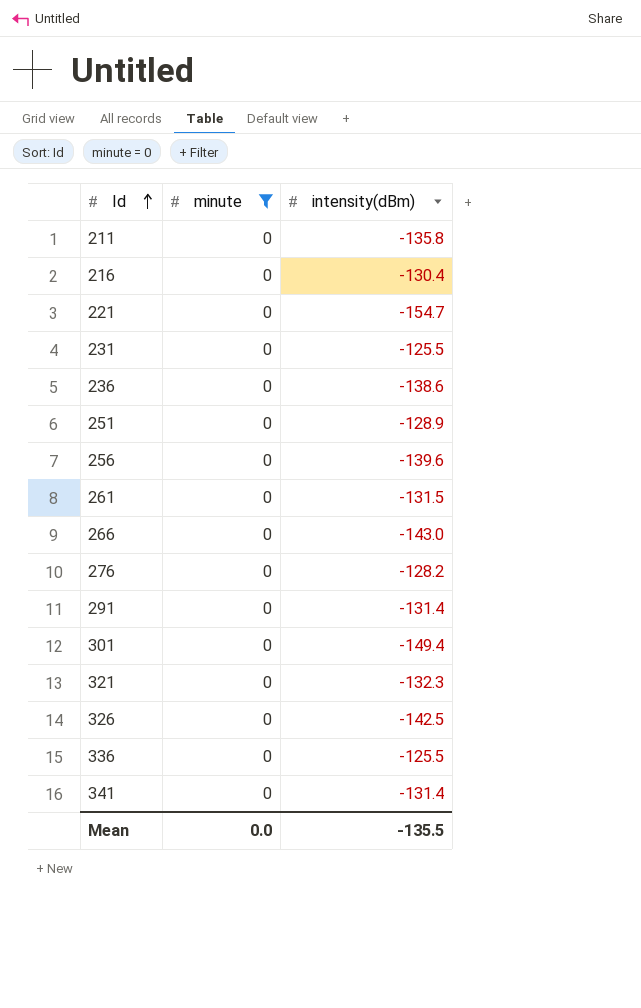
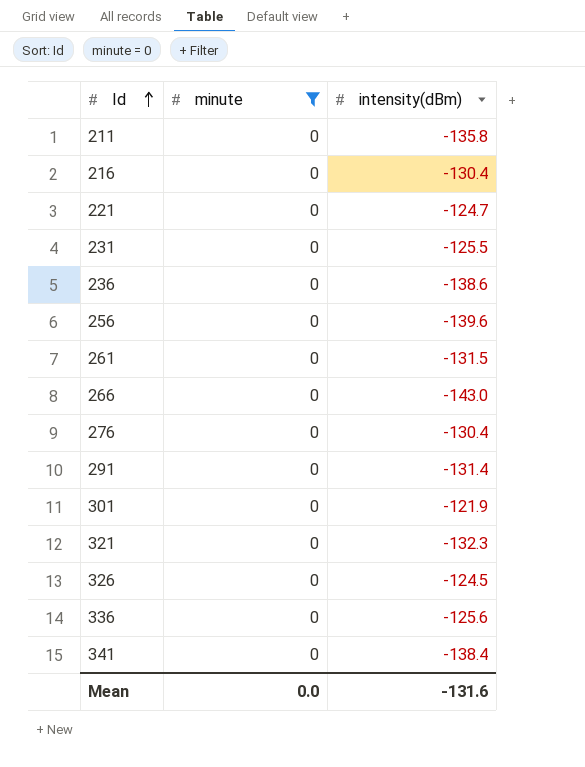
row 251: 0 | -128.9 -> none
221 | intensity(dBm): -154.7 -> -124.7
276 | intensity(dBm): -128.2 -> -130.4
301 | intensity(dBm): -149.4 -> -121.9
326 | intensity(dBm): -142.5 -> -124.5
336 | intensity(dBm): -125.5 -> -125.6
341 | intensity(dBm): -131.4 -> -138.4
Mean | intensity(dBm): -135.5 -> -131.6

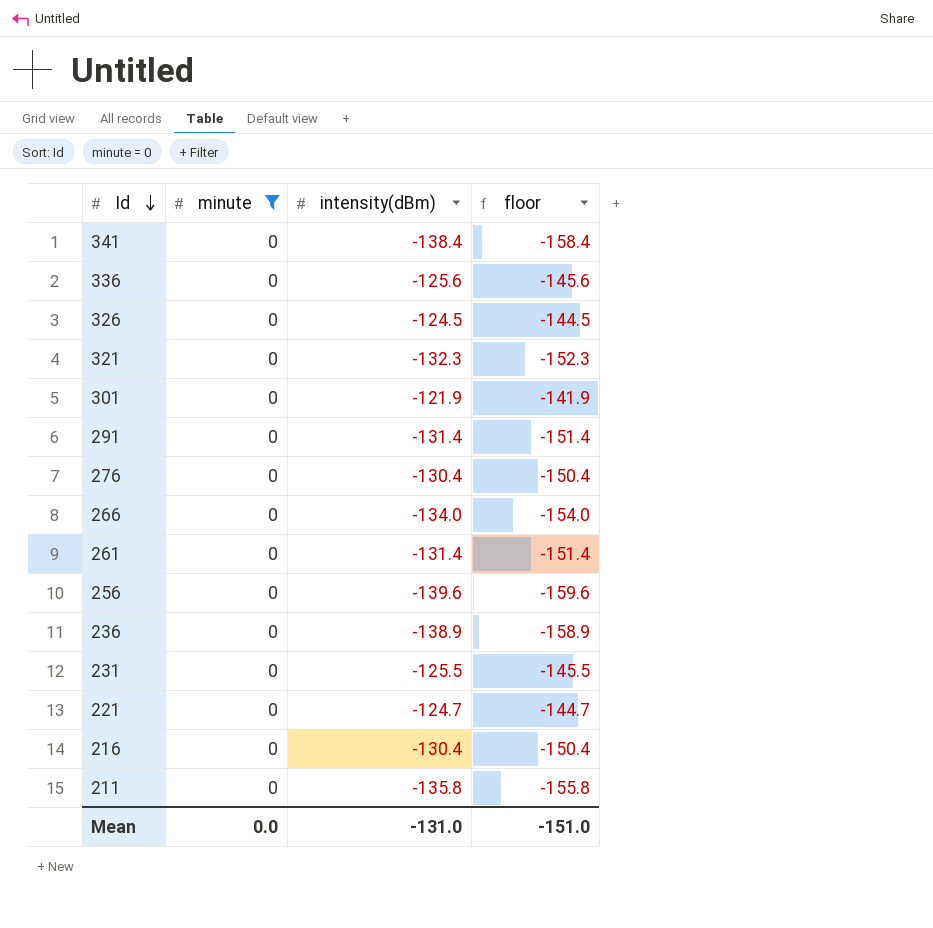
row order: Id ascending -> Id descending
column floor | formula: none -> [intensity(dBm)] - 20
266 | intensity(dBm): -143.0 -> -134.0
261 | intensity(dBm): -131.5 -> -131.4
236 | intensity(dBm): -138.6 -> -138.9
Mean | intensity(dBm): -131.6 -> -131.0

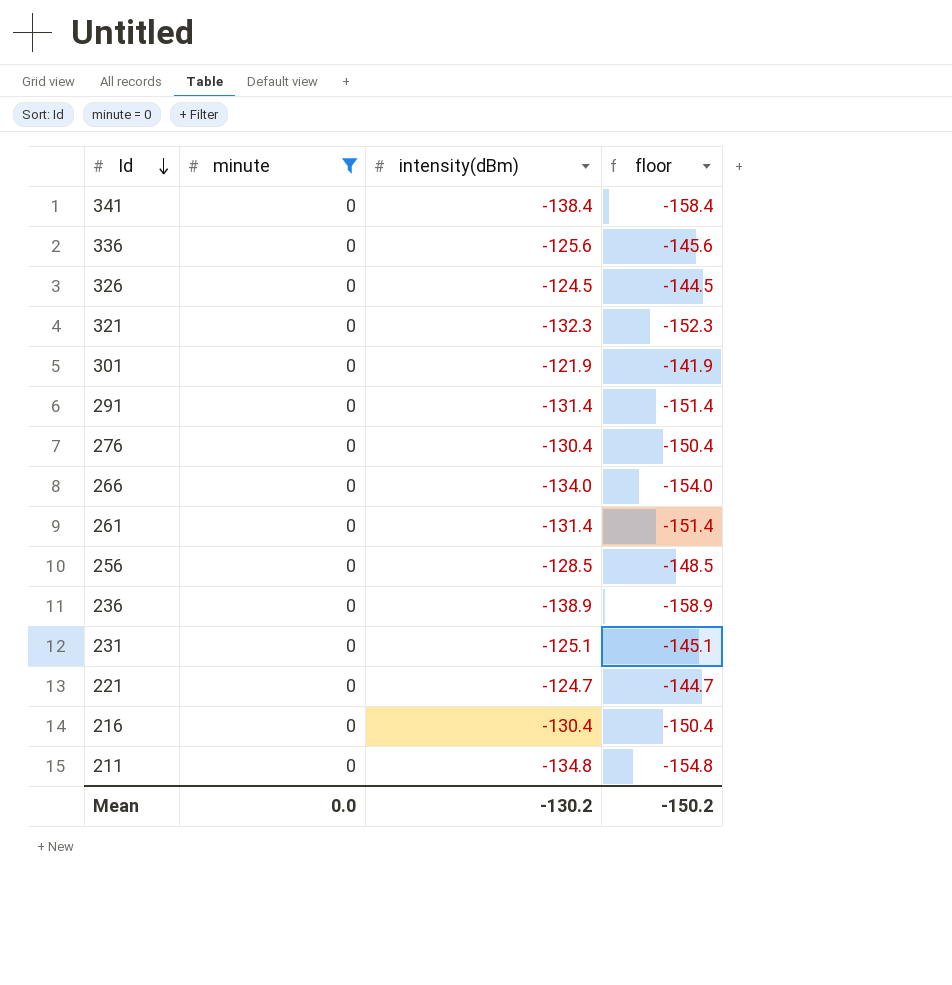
256 | intensity(dBm): -139.6 -> -128.5
256 | floor: -159.6 -> -148.5
231 | intensity(dBm): -125.5 -> -125.1
231 | floor: -145.5 -> -145.1
211 | intensity(dBm): -135.8 -> -134.8
211 | floor: -155.8 -> -154.8
Mean | intensity(dBm): -131.0 -> -130.2
Mean | floor: -151.0 -> -150.2

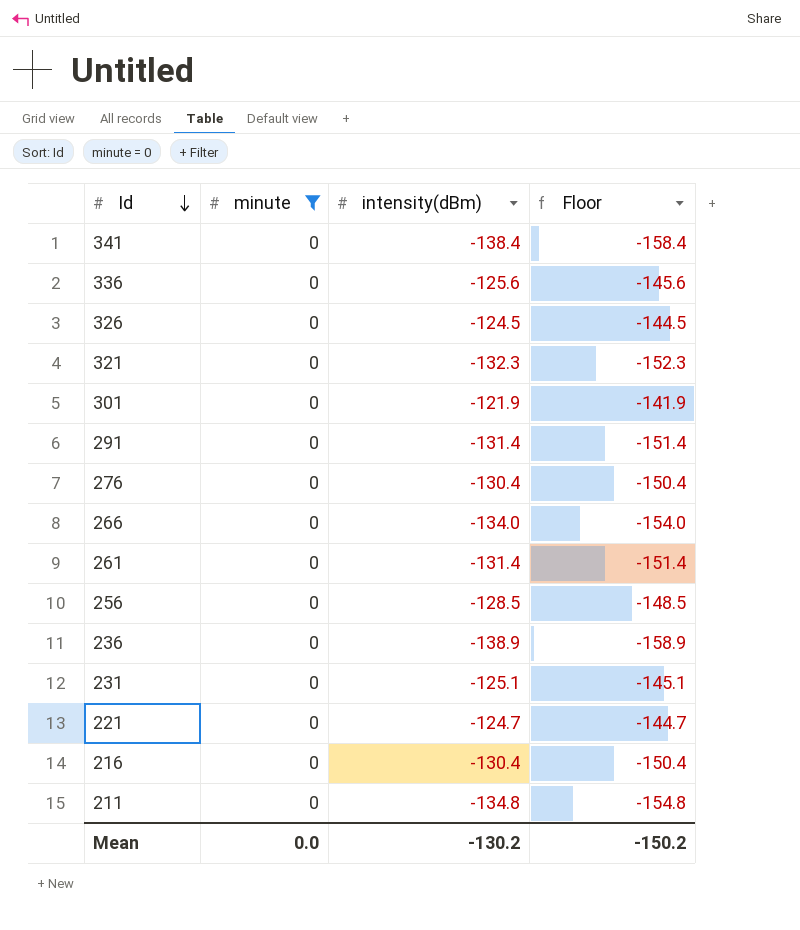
column name: floor -> Floor

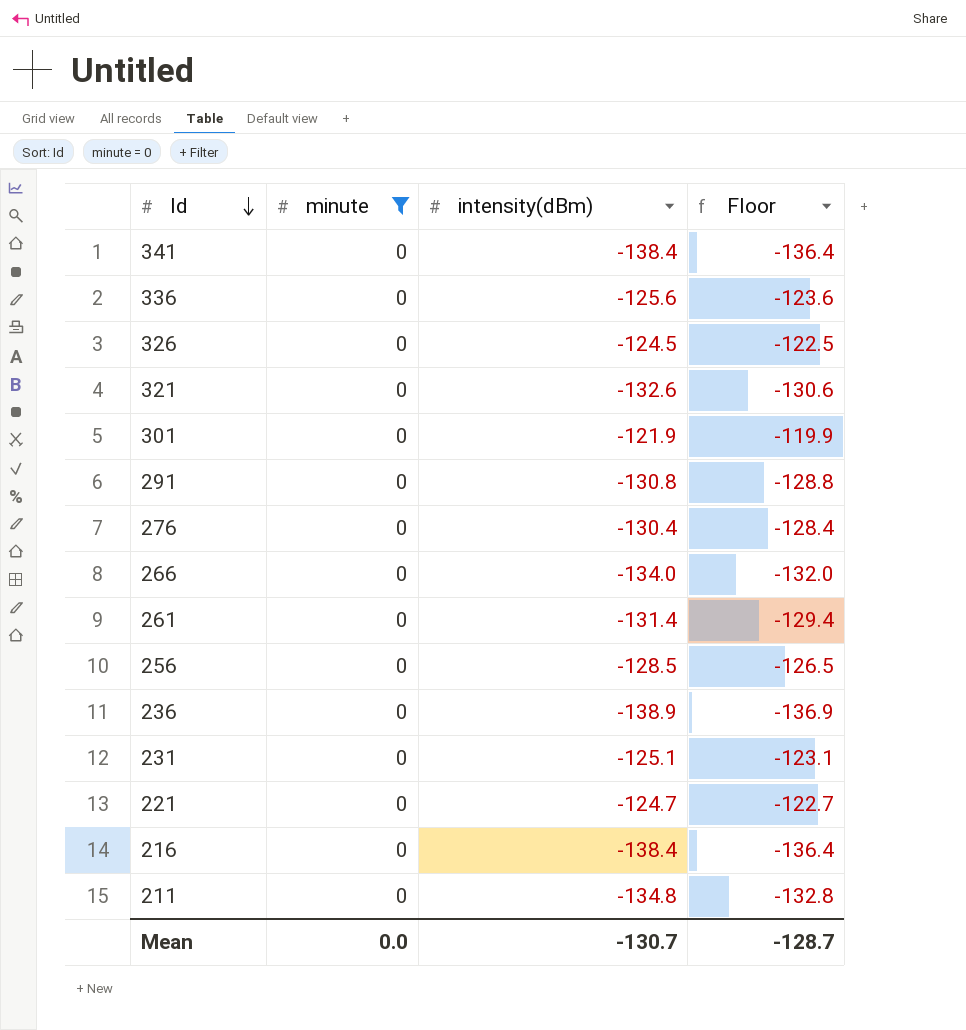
column Floor | formula: [intensity(dBm)] - 20 -> [intensity(dBm)] + 2
321 | intensity(dBm): -132.3 -> -132.6
291 | intensity(dBm): -131.4 -> -130.8
216 | intensity(dBm): -130.4 -> -138.4
Mean | intensity(dBm): -130.2 -> -130.7
Mean | Floor: -150.2 -> -128.7

